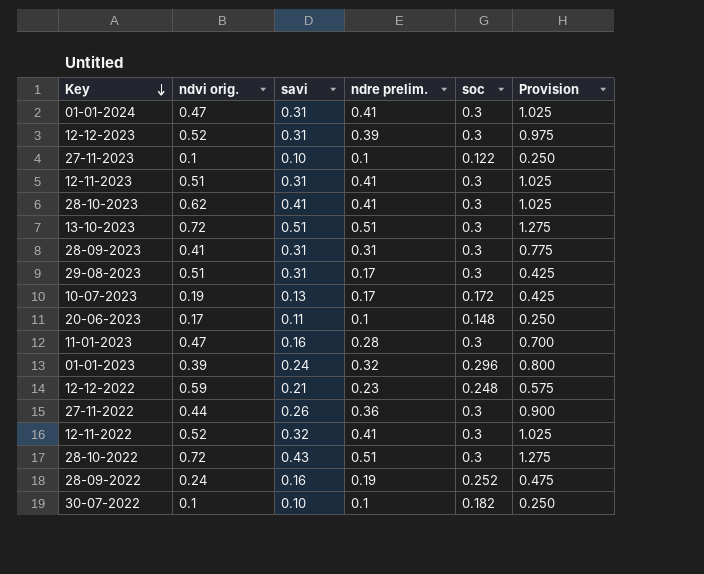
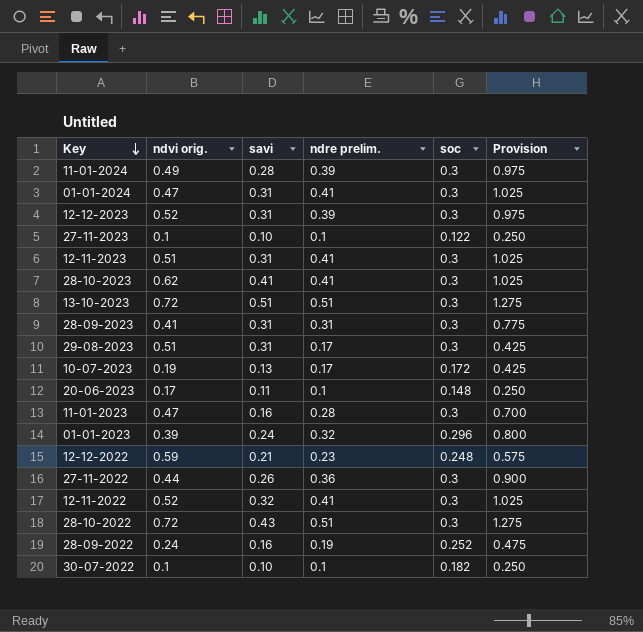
row 11-01-2024: none -> 0.49 | 0.28 | 0.39 | 0.3 | 0.975

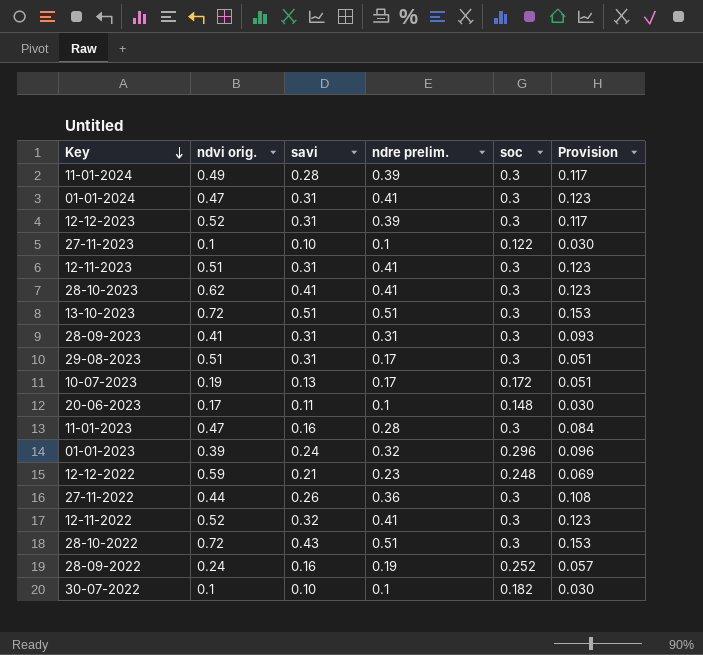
column Provision | formula: [ndre prelim.] * 2.5 -> [ndre prelim.] * 0.3

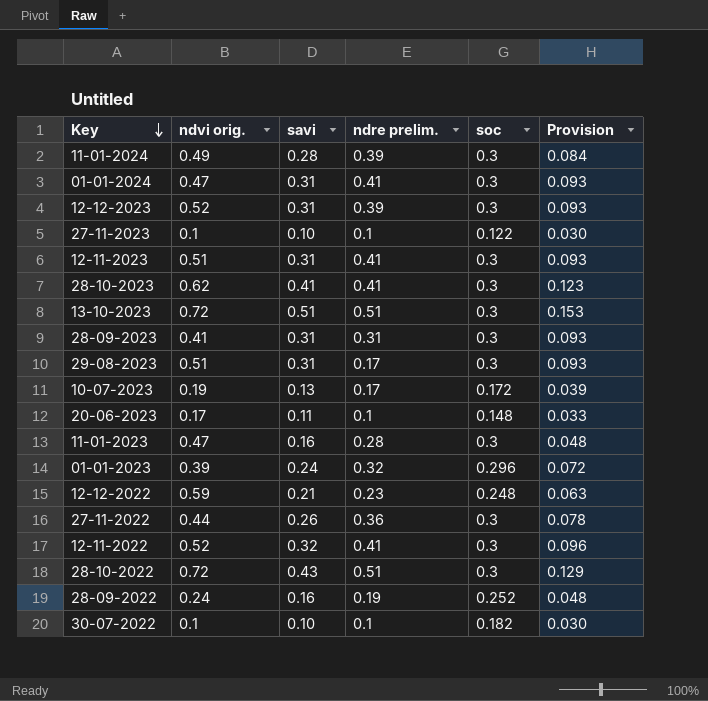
column Provision | formula: [ndre prelim.] * 0.3 -> [savi] * 0.3

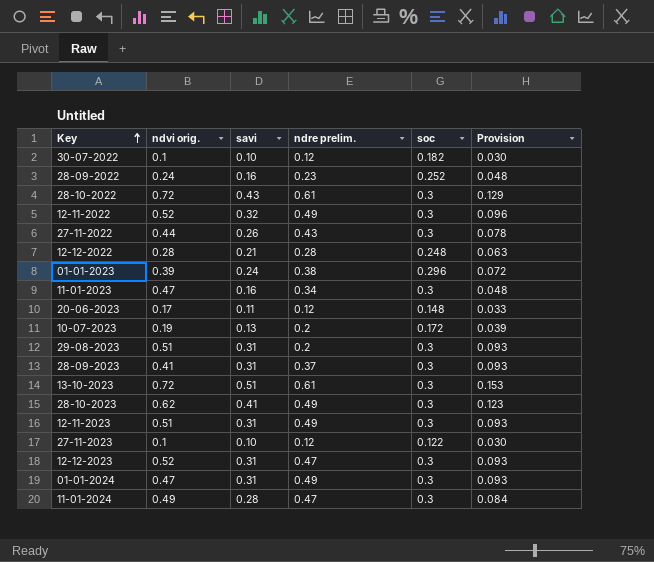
row order: Key descending -> Key ascending
30-07-2022 | ndre prelim.: 0.1 -> 0.12
28-09-2022 | ndre prelim.: 0.19 -> 0.23
28-10-2022 | ndre prelim.: 0.51 -> 0.61
12-11-2022 | ndre prelim.: 0.41 -> 0.49
27-11-2022 | ndre prelim.: 0.36 -> 0.43
12-12-2022 | ndvi orig.: 0.59 -> 0.28
12-12-2022 | ndre prelim.: 0.23 -> 0.28
01-01-2023 | ndre prelim.: 0.32 -> 0.38
11-01-2023 | ndre prelim.: 0.28 -> 0.34
20-06-2023 | ndre prelim.: 0.1 -> 0.12
10-07-2023 | ndre prelim.: 0.17 -> 0.2
29-08-2023 | ndre prelim.: 0.17 -> 0.2
28-09-2023 | ndre prelim.: 0.31 -> 0.37
13-10-2023 | ndre prelim.: 0.51 -> 0.61
28-10-2023 | ndre prelim.: 0.41 -> 0.49
12-11-2023 | ndre prelim.: 0.41 -> 0.49
27-11-2023 | ndre prelim.: 0.1 -> 0.12
12-12-2023 | ndre prelim.: 0.39 -> 0.47
01-01-2024 | ndre prelim.: 0.41 -> 0.49
11-01-2024 | ndre prelim.: 0.39 -> 0.47

